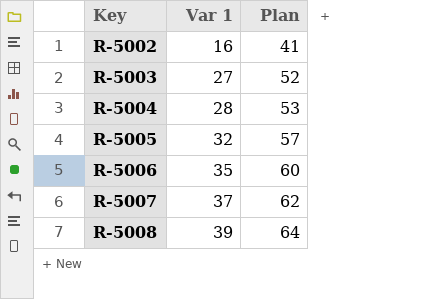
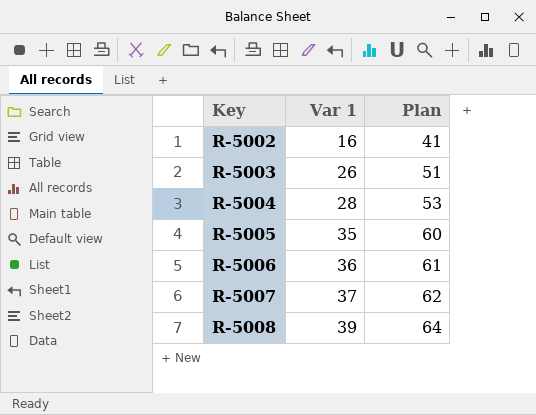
R-5003 | Var 1: 27 -> 26
R-5003 | Plan: 52 -> 51
R-5005 | Var 1: 32 -> 35
R-5005 | Plan: 57 -> 60
R-5006 | Var 1: 35 -> 36
R-5006 | Plan: 60 -> 61

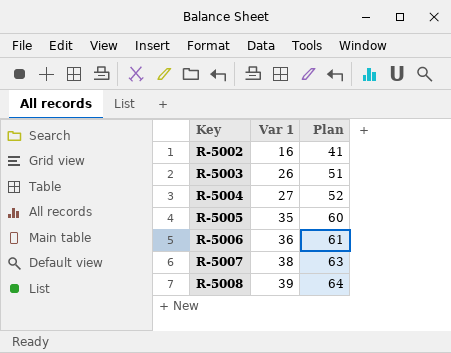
R-5004 | Var 1: 28 -> 27
R-5004 | Plan: 53 -> 52
R-5007 | Var 1: 37 -> 38
R-5007 | Plan: 62 -> 63

